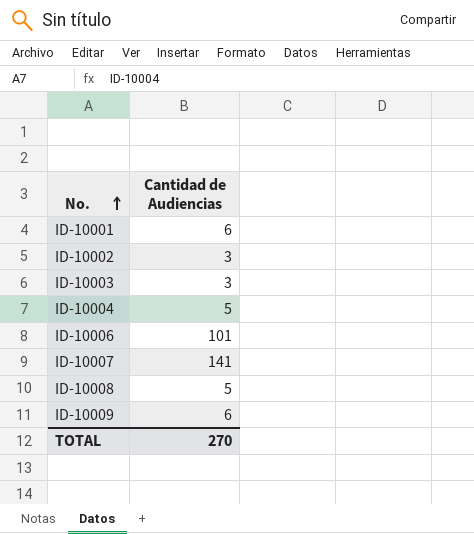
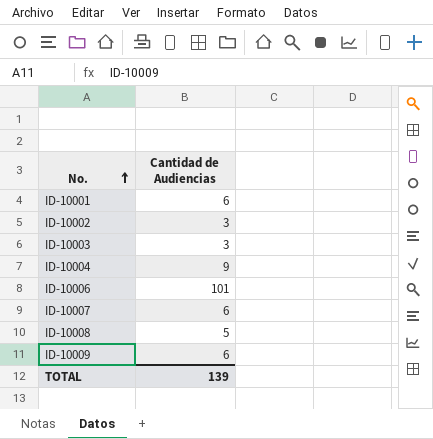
ID-10004 | Cantidad de Audiencias: 5 -> 9
ID-10007 | Cantidad de Audiencias: 141 -> 6
TOTAL | Cantidad de Audiencias: 270 -> 139

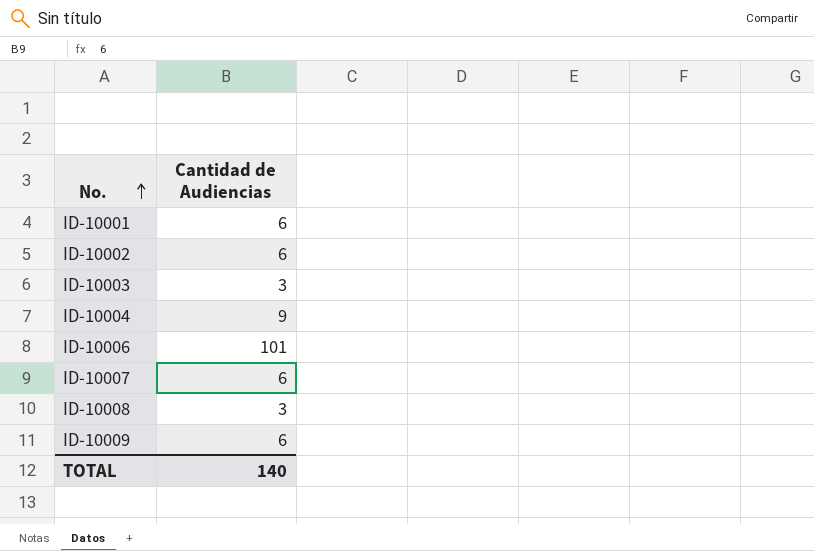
ID-10002 | Cantidad de Audiencias: 3 -> 6
ID-10008 | Cantidad de Audiencias: 5 -> 3
TOTAL | Cantidad de Audiencias: 139 -> 140

